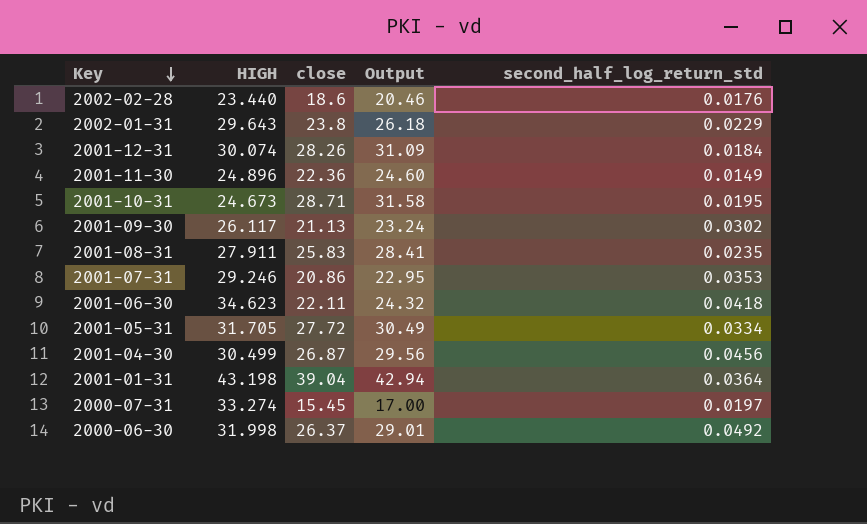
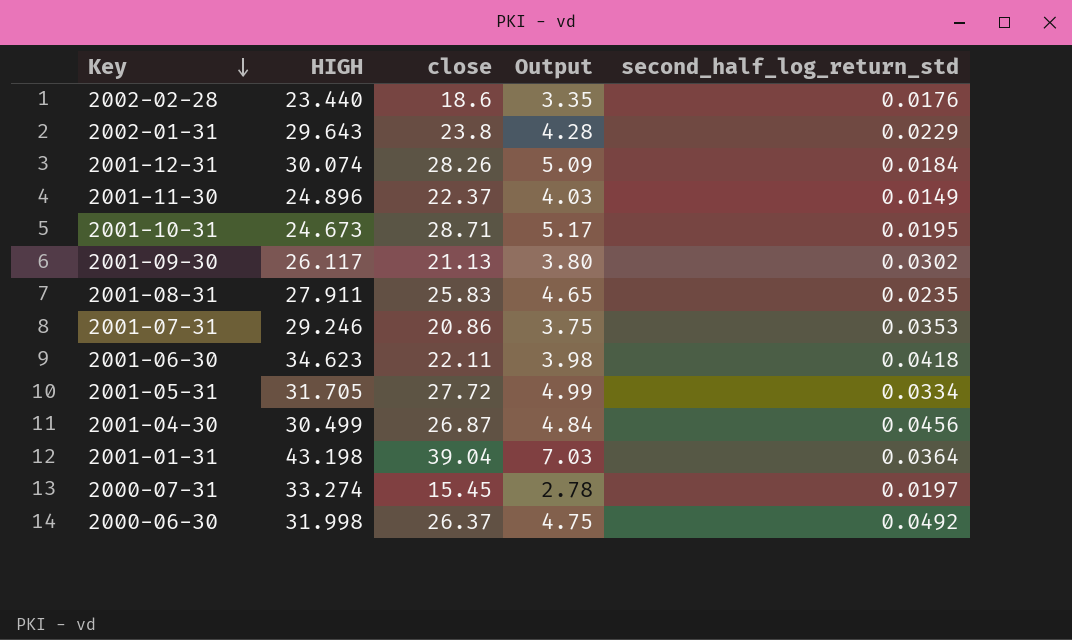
column Output | formula: [close] * 1.1 -> [close] * 0.18
2001-11-30 | close: 22.36 -> 22.37

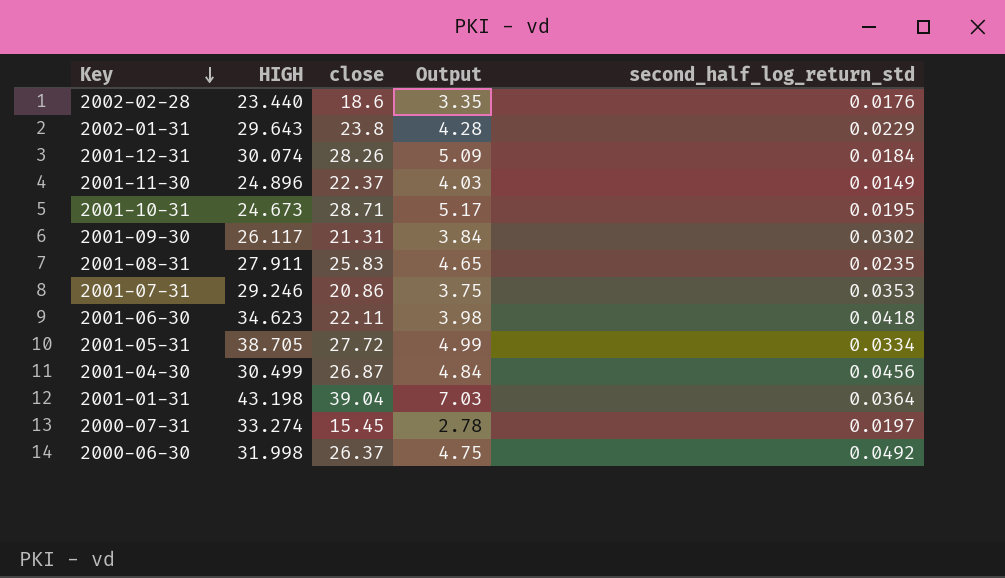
2001-09-30 | close: 21.13 -> 21.31
2001-09-30 | Output: 3.80 -> 3.84
2001-05-31 | HIGH: 31.705 -> 38.705

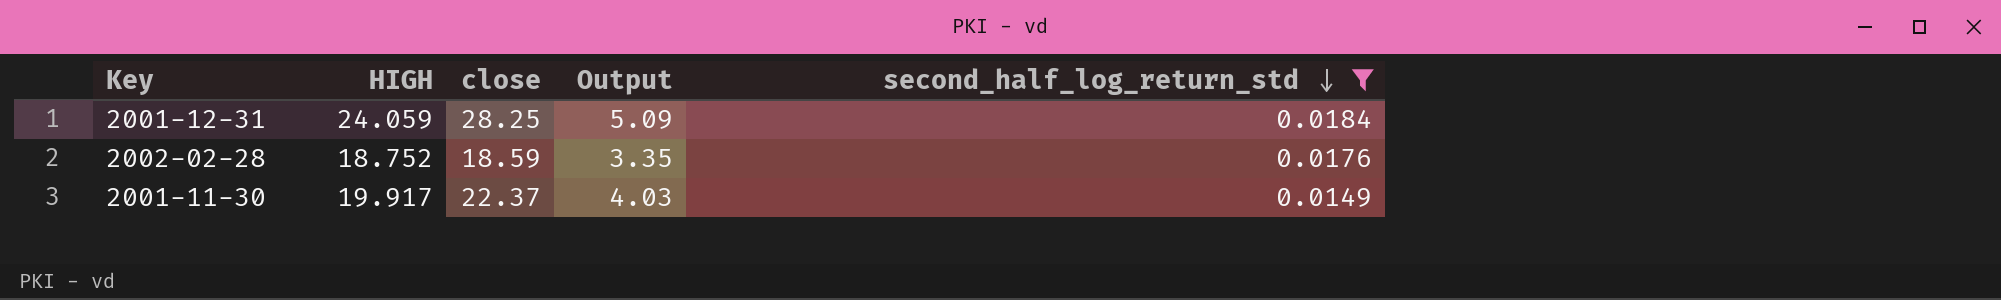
filter: none -> second_half_log_return_std <= 0.0184
row order: Key descending -> second_half_log_return_std descending
2001-12-31 | HIGH: 30.074 -> 24.059
2001-12-31 | close: 28.26 -> 28.25
2002-02-28 | HIGH: 23.440 -> 18.752
2002-02-28 | close: 18.6 -> 18.59
2001-11-30 | HIGH: 24.896 -> 19.917

